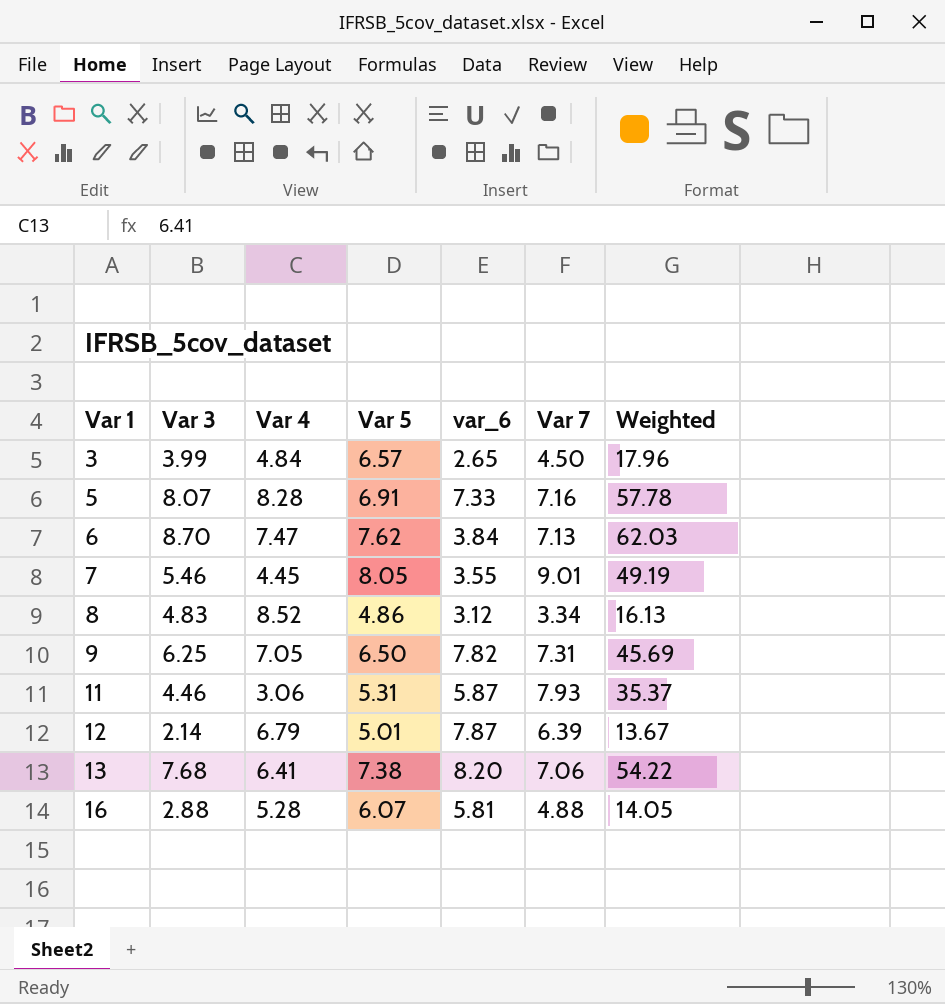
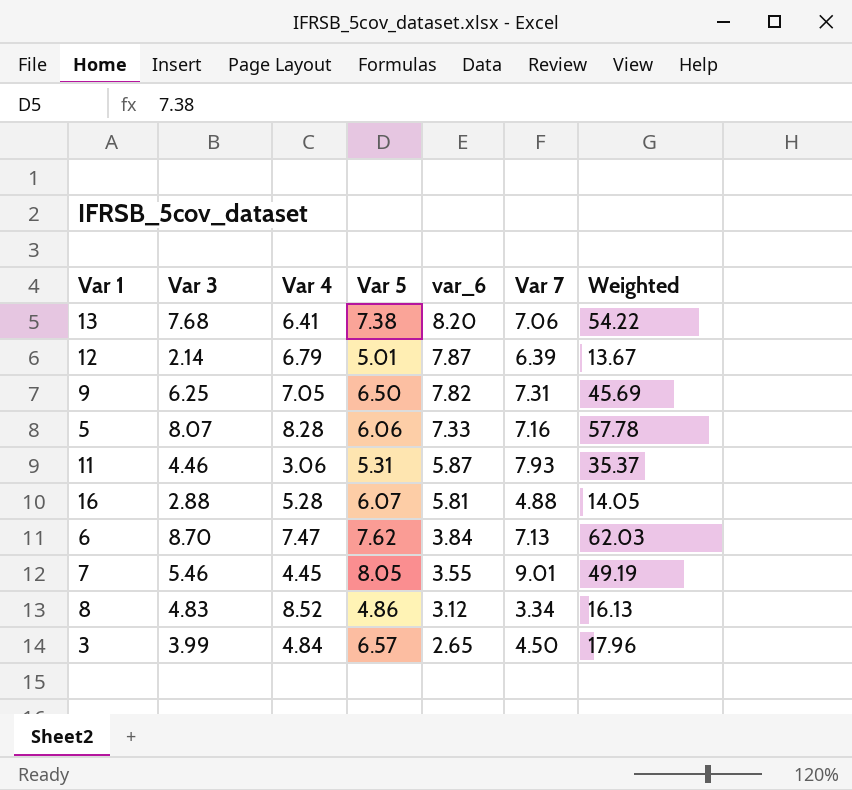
row order: Var 1 ascending -> var_6 descending
5 | Var 5: 6.91 -> 6.06

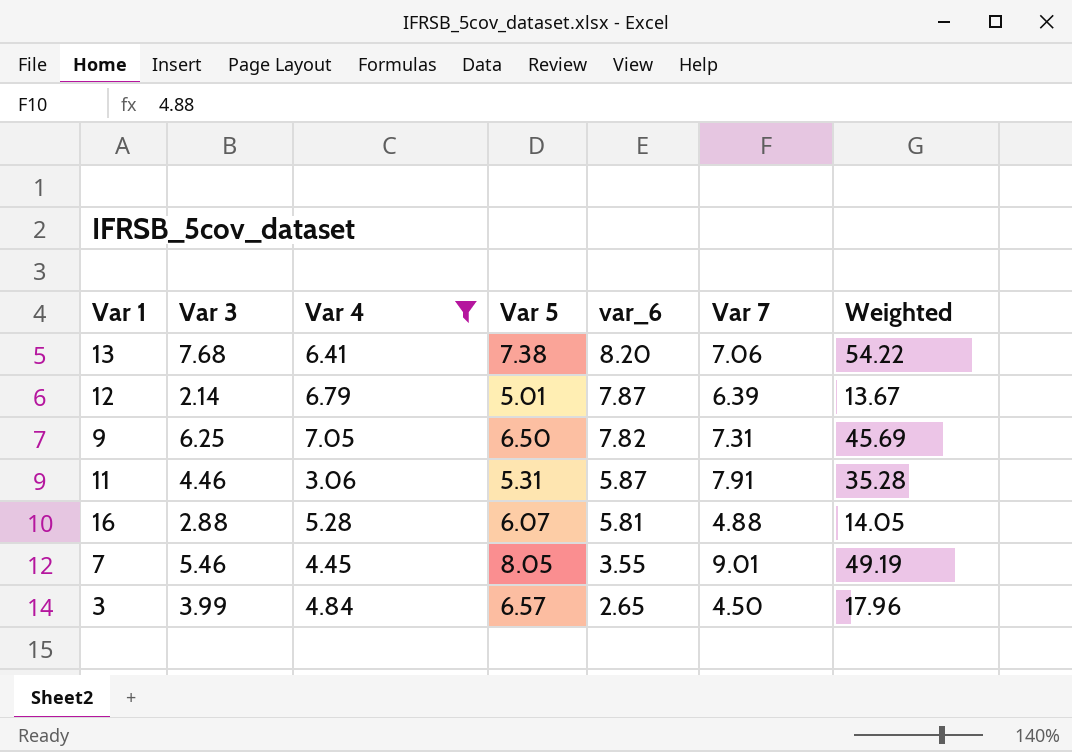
filter: none -> Var 4 <= 7.05
11 | Var 7: 7.93 -> 7.91
11 | Weighted: 35.37 -> 35.28

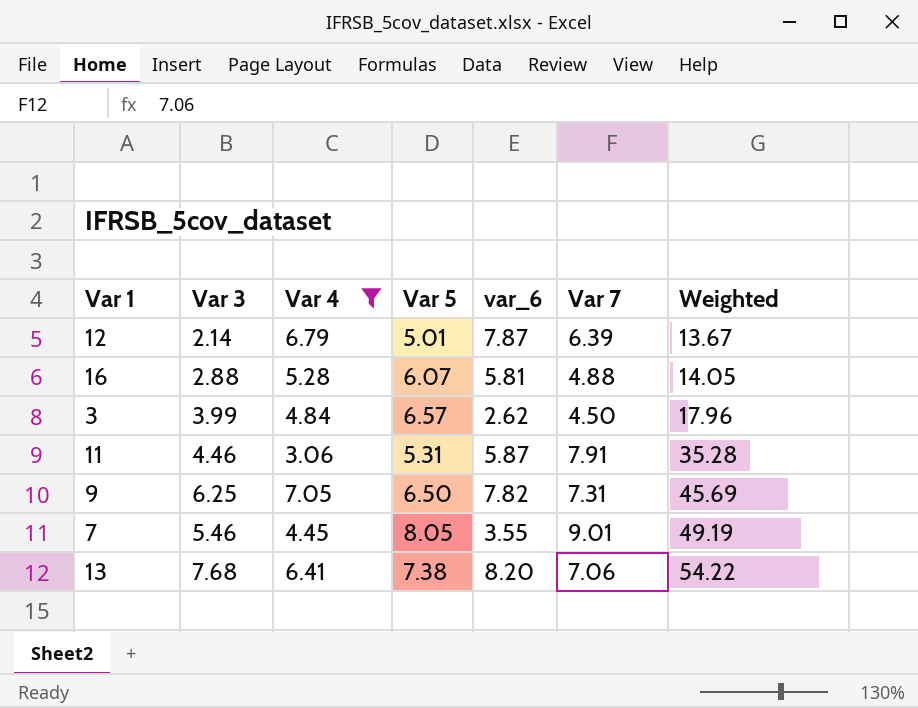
row order: var_6 descending -> Weighted ascending
3 | var_6: 2.65 -> 2.62

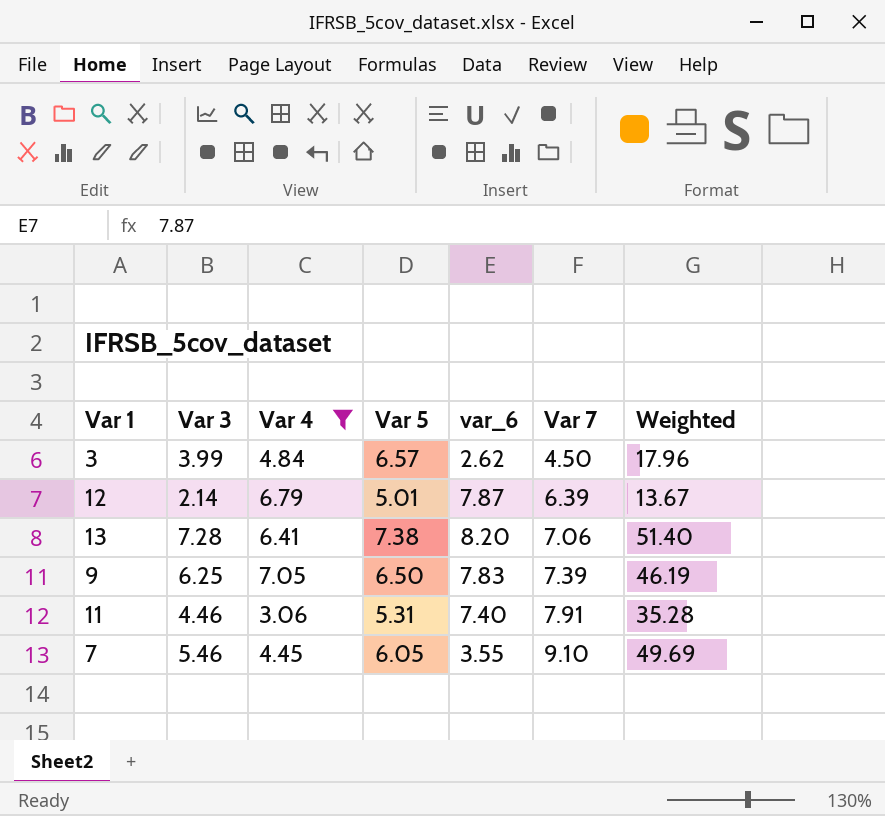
row order: Weighted ascending -> Var 7 ascending
row 16: 2.88 | 5.28 | 6.07 | 5.81 | 4.88 | 14.05 -> none
13 | Var 3: 7.68 -> 7.28
13 | Weighted: 54.22 -> 51.40
9 | var_6: 7.82 -> 7.83
9 | Var 7: 7.31 -> 7.39
9 | Weighted: 45.69 -> 46.19
11 | var_6: 5.87 -> 7.40
7 | Var 5: 8.05 -> 6.05
7 | Var 7: 9.01 -> 9.10
7 | Weighted: 49.19 -> 49.69

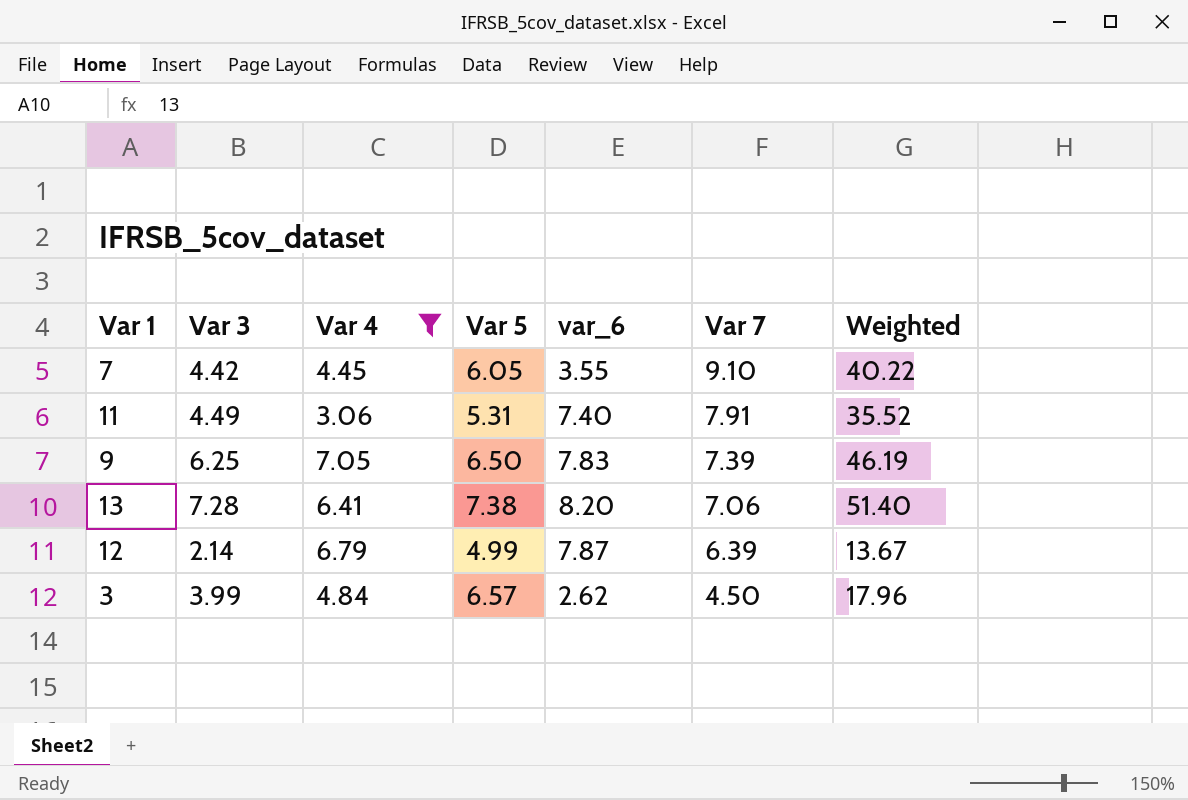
row order: Var 7 ascending -> Var 7 descending
7 | Var 3: 5.46 -> 4.42
7 | Weighted: 49.69 -> 40.22
11 | Var 3: 4.46 -> 4.49
11 | Weighted: 35.28 -> 35.52
12 | Var 5: 5.01 -> 4.99

